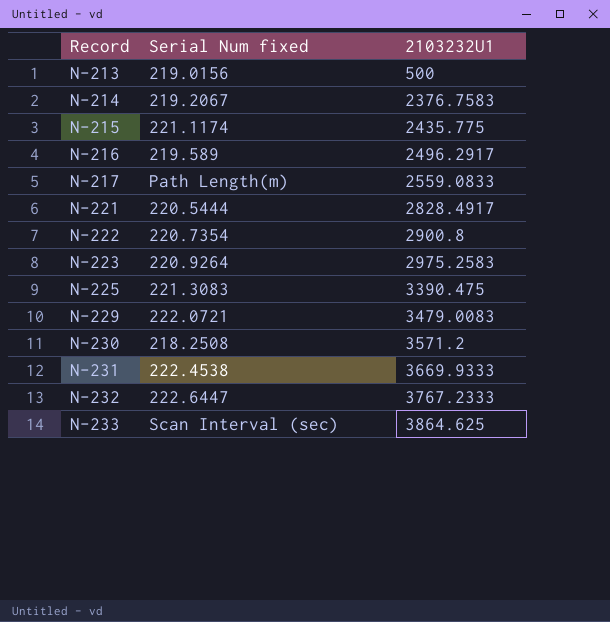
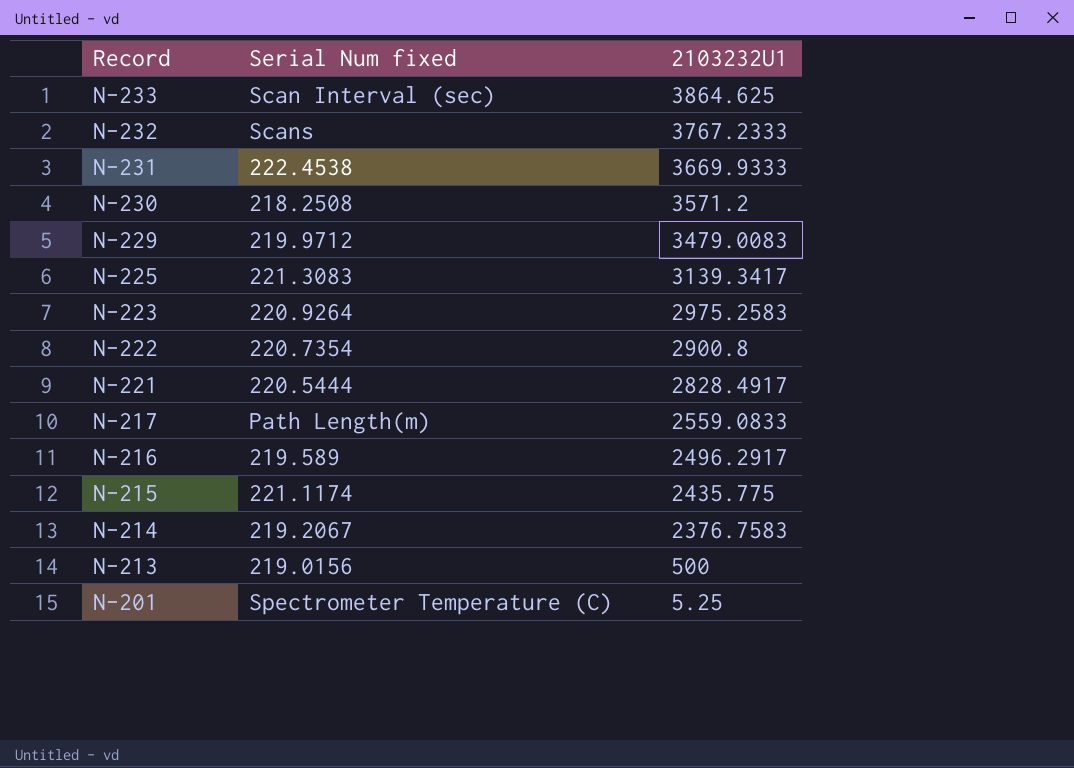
row order: Record ascending -> Record descending
N-232 | Serial Num fixed: 222.6447 -> Scans
N-229 | Serial Num fixed: 222.0721 -> 219.9712
N-225 | 2103232U1: 3390.475 -> 3139.3417
row N-201: none -> Spectrometer Temperature (C) | 5.25

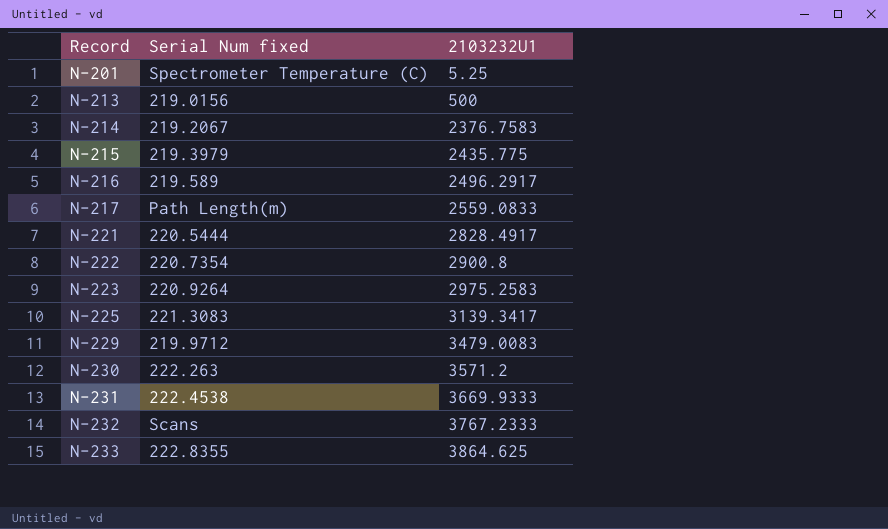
row order: Record descending -> Record ascending
N-215 | Serial Num fixed: 221.1174 -> 219.3979
N-230 | Serial Num fixed: 218.2508 -> 222.263
N-233 | Serial Num fixed: Scan Interval (sec) -> 222.8355

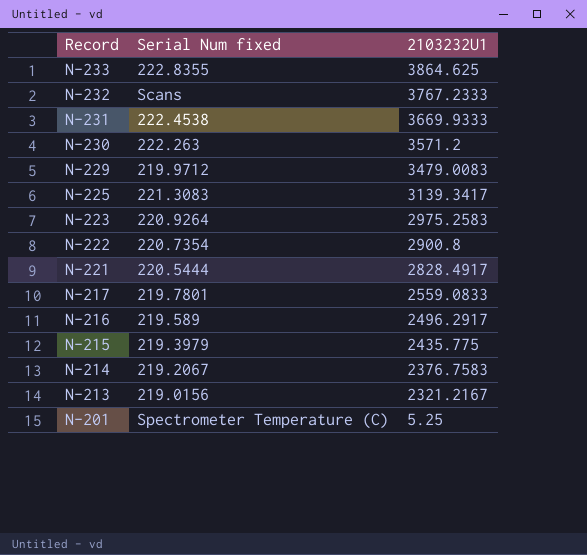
row order: Record ascending -> Record descending
N-217 | Serial Num fixed: Path Length(m) -> 219.7801
N-213 | 2103232U1: 500 -> 2321.2167

